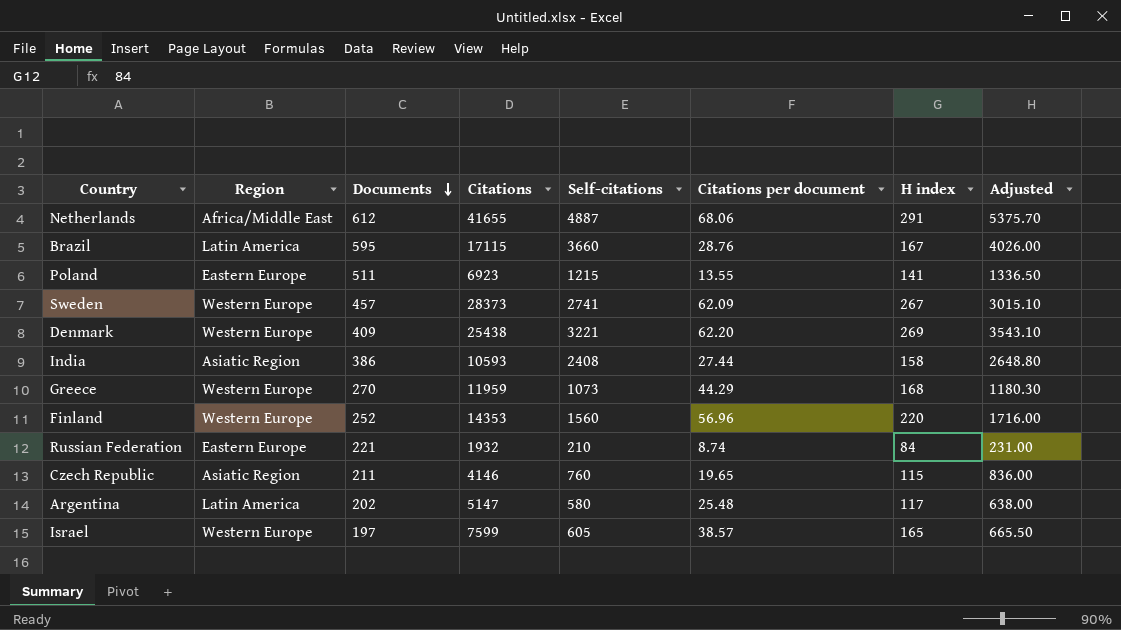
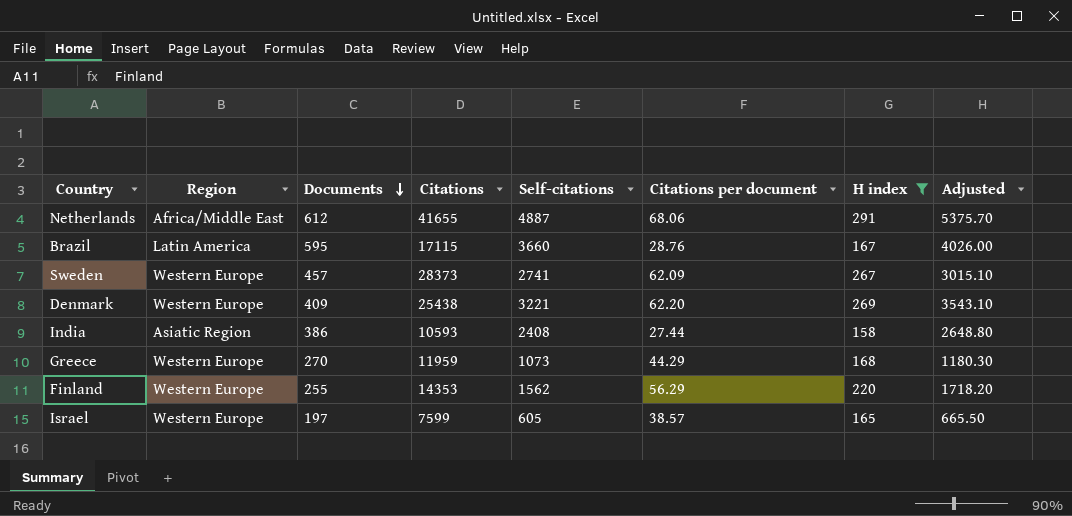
filter: none -> H index >= 158
Finland | Documents: 252 -> 255
Finland | Self-citations: 1560 -> 1562
Finland | Citations per document: 56.96 -> 56.29
Finland | Adjusted: 1716.00 -> 1718.20

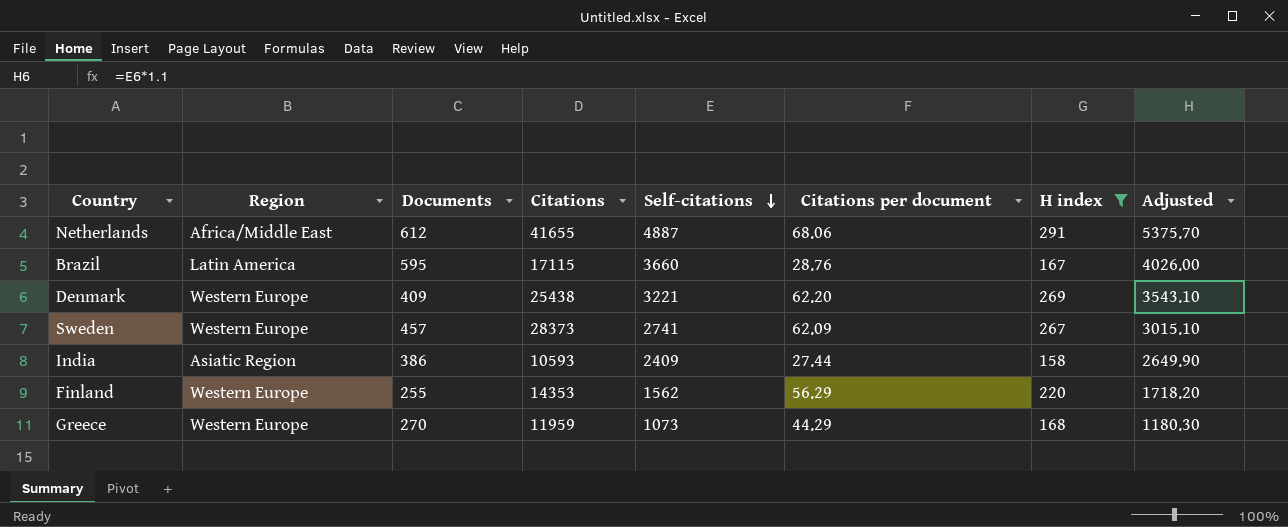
row order: Documents descending -> Self-citations descending
row Israel: Western Europe | 197 | 7599 | 605 | 38.57 | 165 | 665.50 -> none
India | Self-citations: 2408 -> 2409
India | Adjusted: 2648.80 -> 2649.90

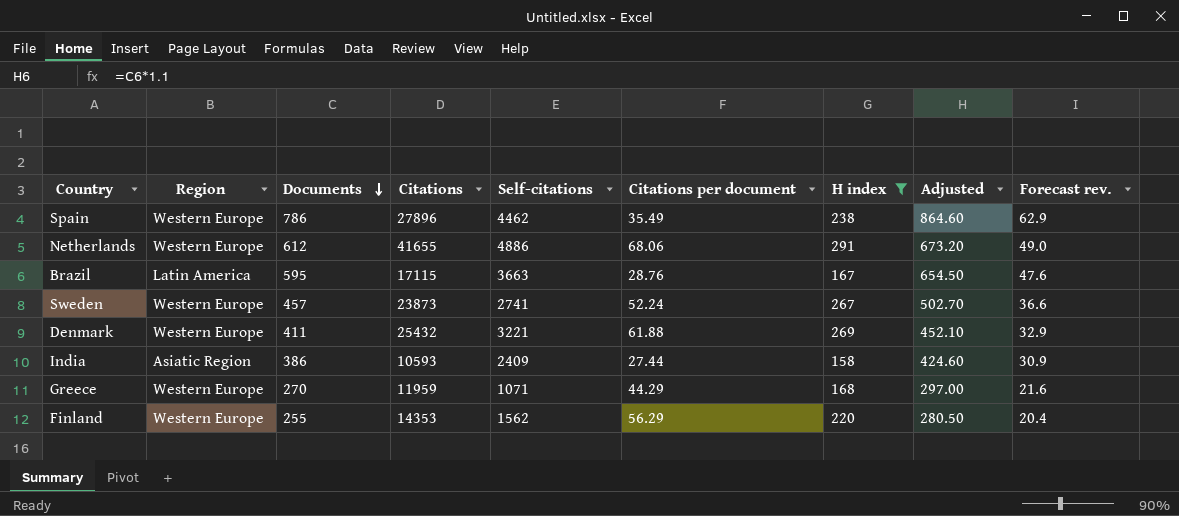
row order: Self-citations descending -> Documents descending
column Adjusted | formula: [Self-citations] * 1.1 -> [Documents] * 1.1
column Forecast rev. | formula: none -> [Documents] * 0.08
row Spain: none -> Western Europe | 786 | 27896 | 4462 | 35.49 | 238 | 864.60 | 62.9
Netherlands | Region: Africa/Middle East -> Western Europe
Netherlands | Self-citations: 4887 -> 4886
Brazil | Self-citations: 3660 -> 3663
Sweden | Citations: 28373 -> 23873
Sweden | Citations per document: 62.09 -> 52.24
Denmark | Documents: 409 -> 411
Denmark | Citations: 25438 -> 25432
Denmark | Citations per document: 62.20 -> 61.88
Greece | Self-citations: 1073 -> 1071

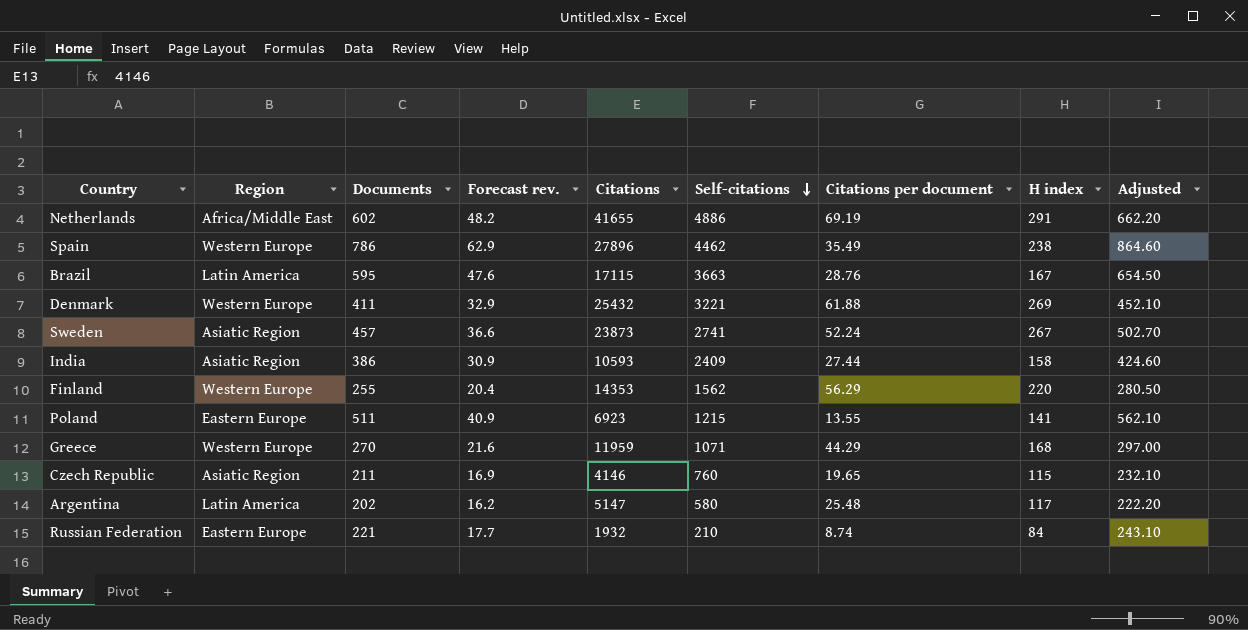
filter: H index >= 158 -> none
row order: Documents descending -> Self-citations descending
column Forecast rev. | position: 9 -> 4
Netherlands | Region: Western Europe -> Africa/Middle East
Netherlands | Documents: 612 -> 602
Netherlands | Forecast rev.: 49.0 -> 48.2
Netherlands | Citations per document: 68.06 -> 69.19
Netherlands | Adjusted: 673.20 -> 662.20
Sweden | Region: Western Europe -> Asiatic Region

